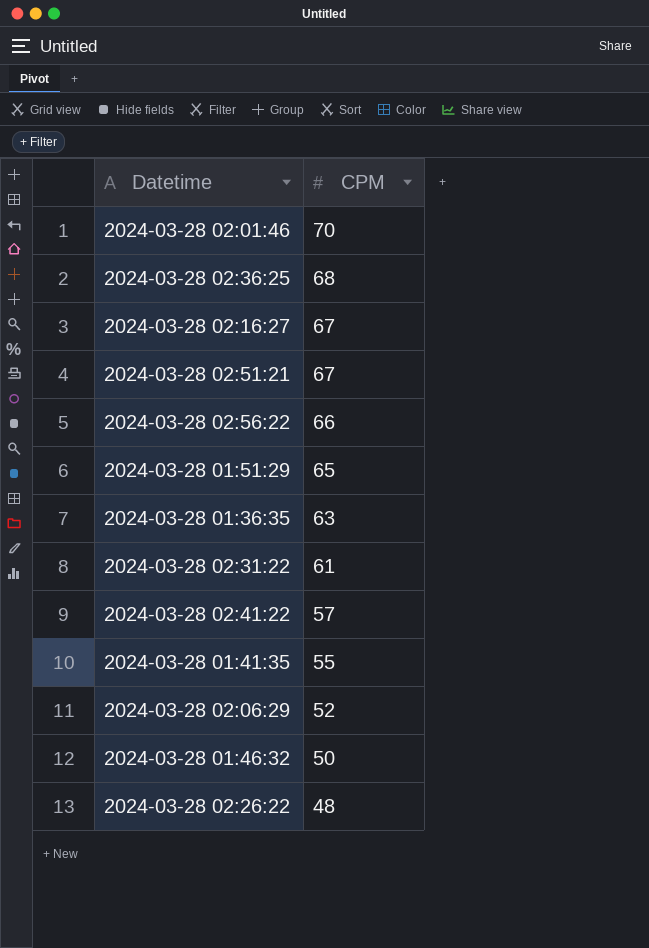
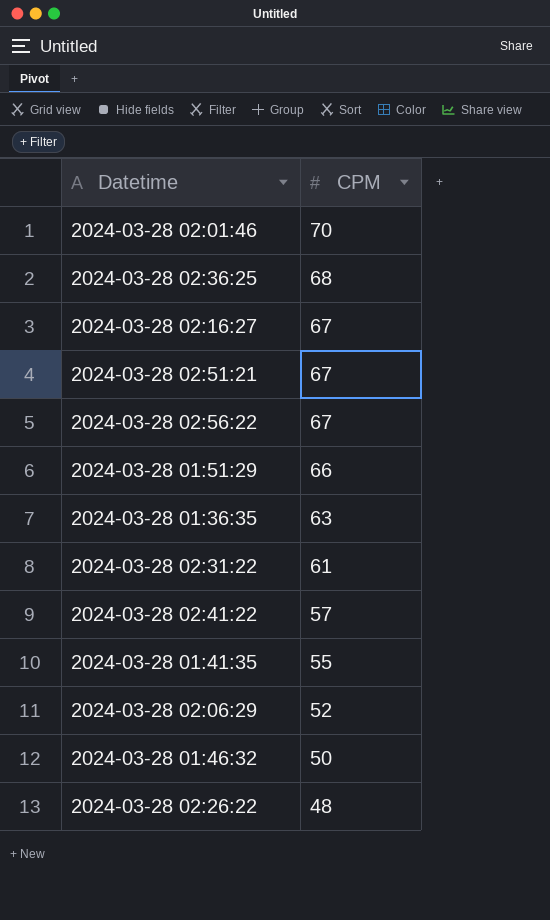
2024-03-28 02:56:22 | CPM: 66 -> 67
2024-03-28 01:51:29 | CPM: 65 -> 66

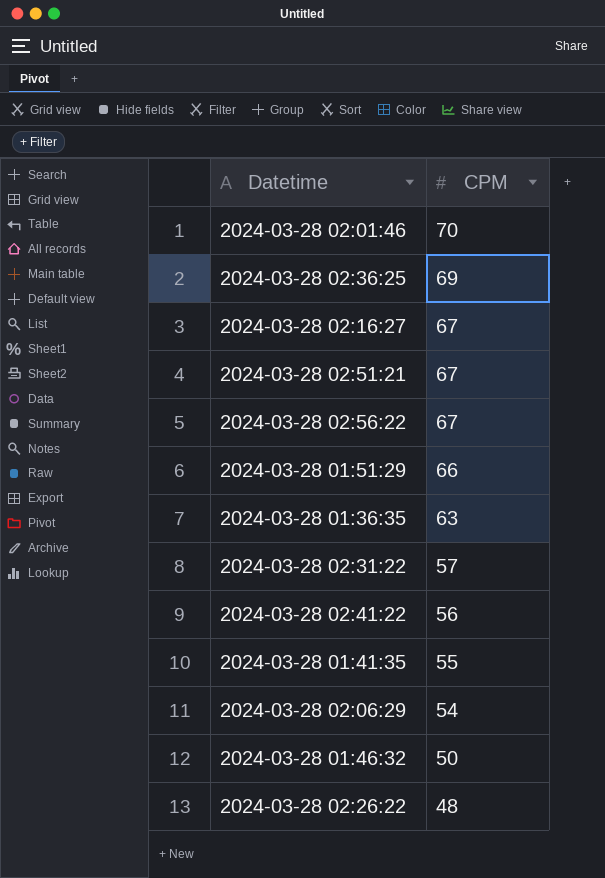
2024-03-28 02:36:25 | CPM: 68 -> 69
2024-03-28 02:31:22 | CPM: 61 -> 57
2024-03-28 02:41:22 | CPM: 57 -> 56
2024-03-28 02:06:29 | CPM: 52 -> 54

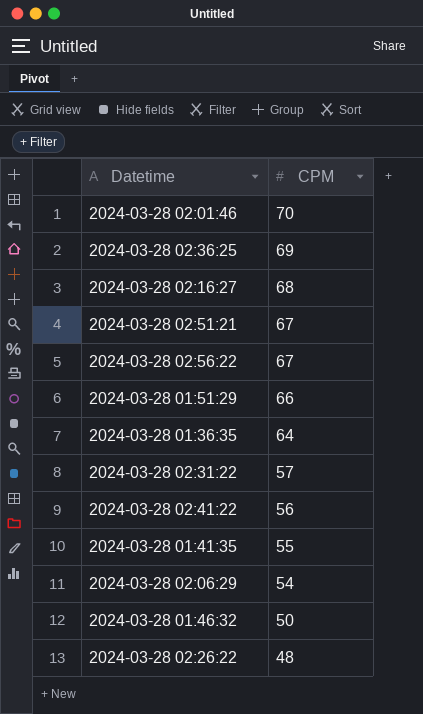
2024-03-28 02:16:27 | CPM: 67 -> 68
2024-03-28 01:36:35 | CPM: 63 -> 64

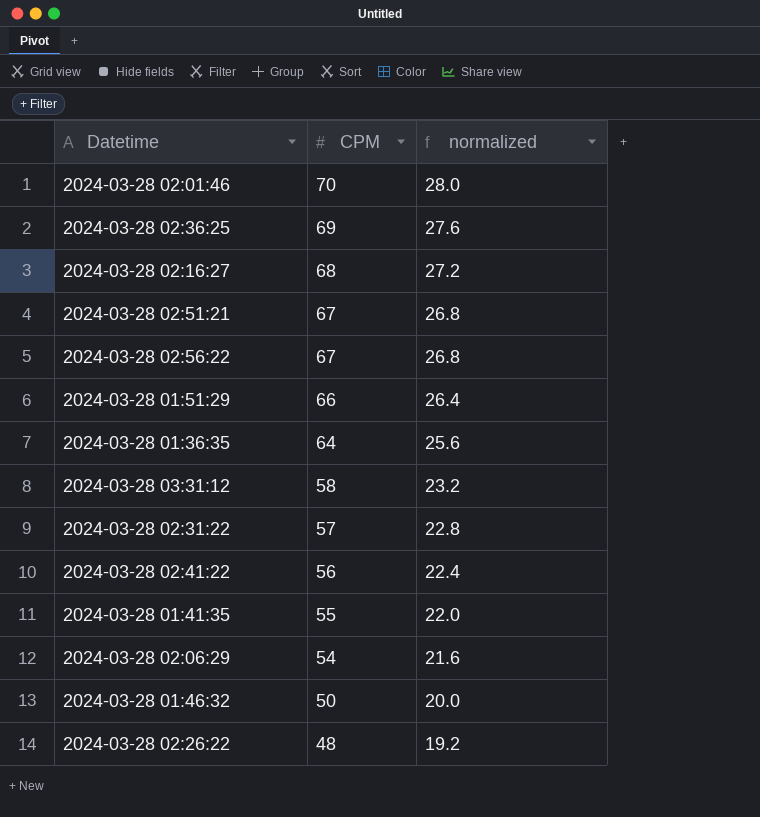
column normalized | formula: none -> [CPM] * 0.4
row 2024-03-28 03:31:12: none -> 58 | 23.2

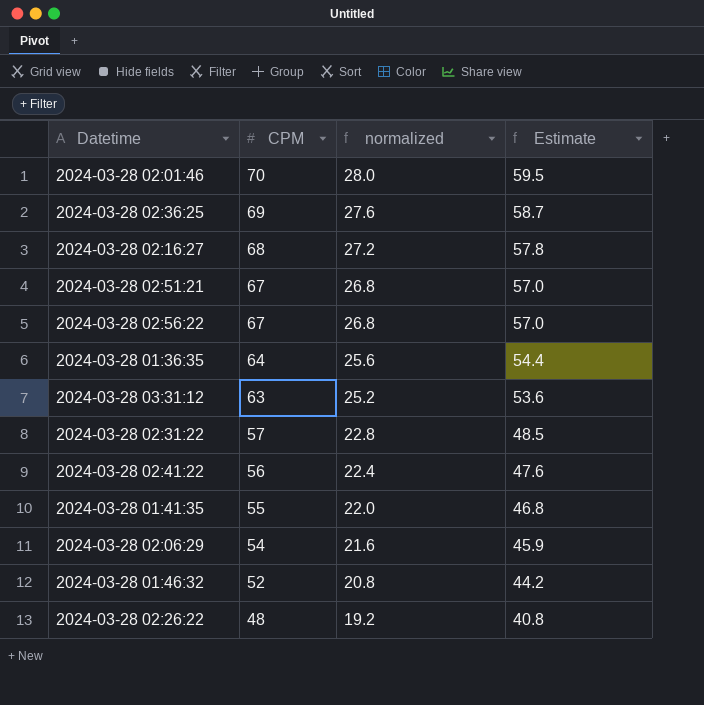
column Estimate | formula: none -> [CPM] * 0.85
row 2024-03-28 01:51:29: 66 | 26.4 -> none
2024-03-28 03:31:12 | CPM: 58 -> 63
2024-03-28 03:31:12 | normalized: 23.2 -> 25.2
2024-03-28 01:46:32 | CPM: 50 -> 52
2024-03-28 01:46:32 | normalized: 20.0 -> 20.8

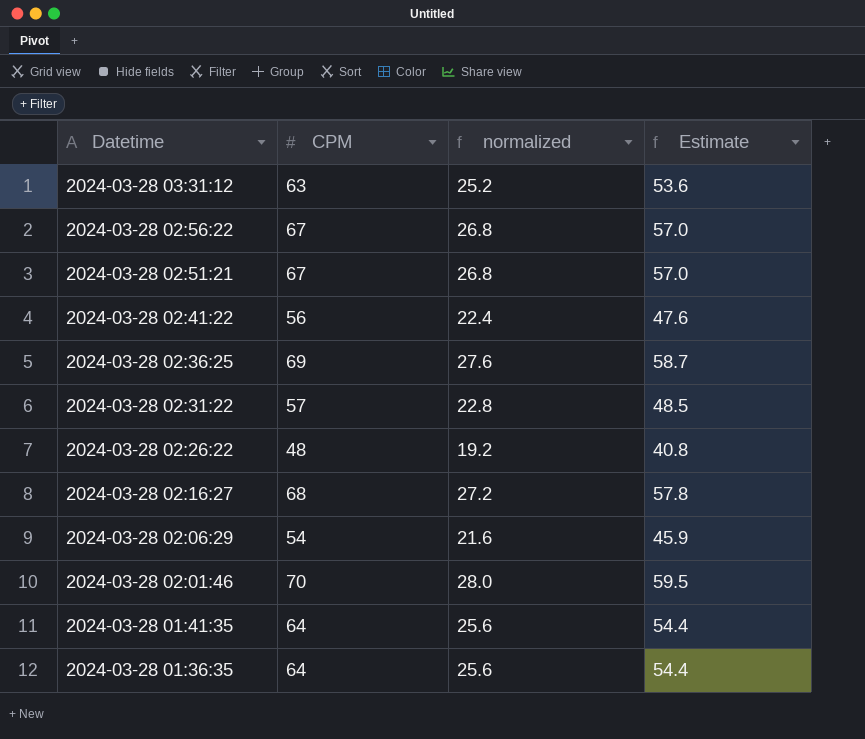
row order: CPM descending -> Datetime descending
row 2024-03-28 01:46:32: 52 | 20.8 | 44.2 -> none
2024-03-28 01:41:35 | CPM: 55 -> 64
2024-03-28 01:41:35 | normalized: 22.0 -> 25.6
2024-03-28 01:41:35 | Estimate: 46.8 -> 54.4

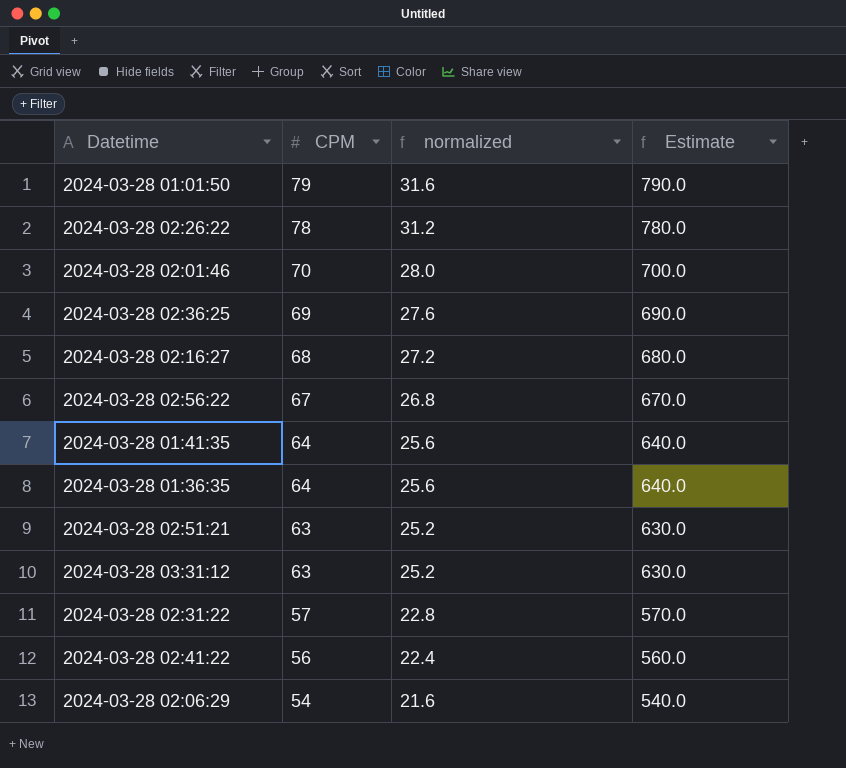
row order: Datetime descending -> CPM descending
column Estimate | formula: [CPM] * 0.85 -> [CPM] * 10
row 2024-03-28 01:01:50: none -> 79 | 31.6 | 790.0
2024-03-28 02:26:22 | CPM: 48 -> 78
2024-03-28 02:26:22 | normalized: 19.2 -> 31.2
2024-03-28 02:51:21 | CPM: 67 -> 63
2024-03-28 02:51:21 | normalized: 26.8 -> 25.2

